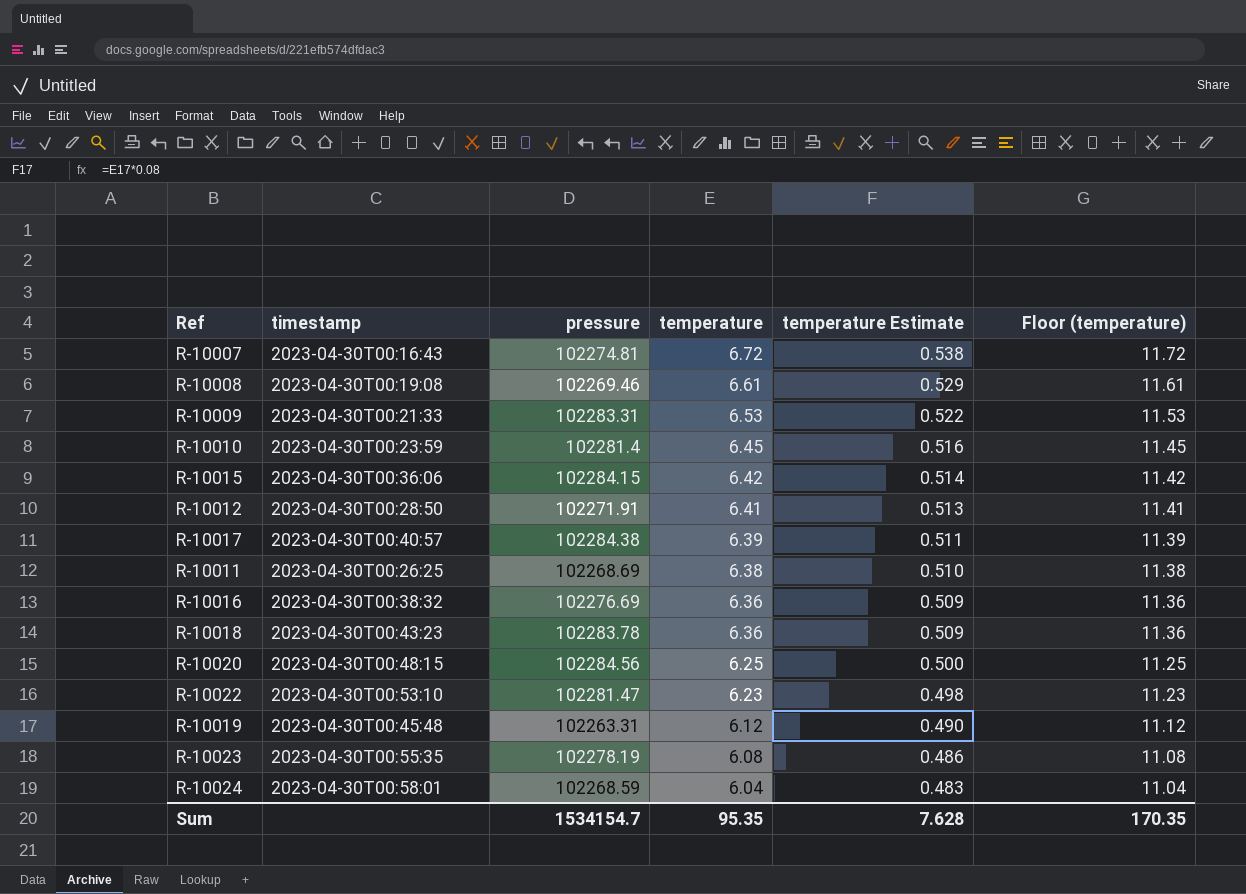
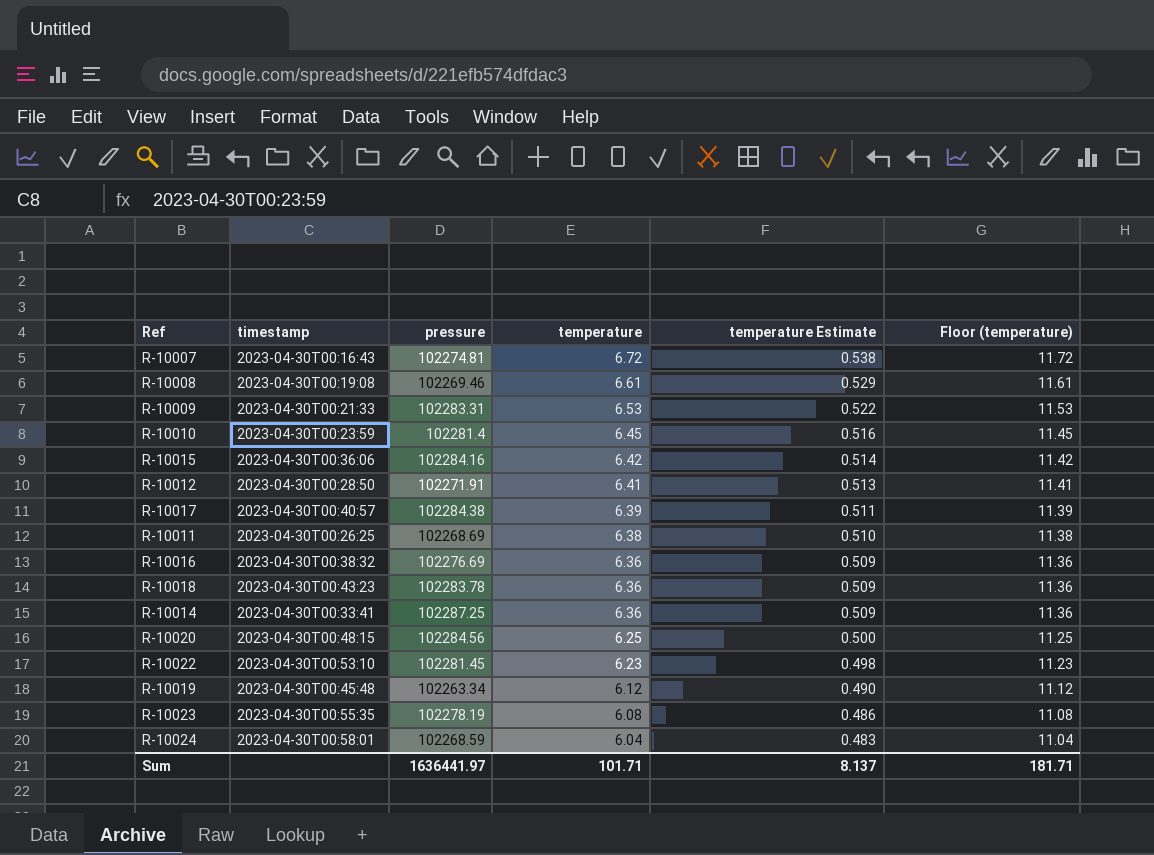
R-10015 | pressure: 102284.15 -> 102284.16
row R-10014: none -> 2023-04-30T00:33:41 | 102287.25 | 6.36 | 0.509 | 11.36
R-10022 | pressure: 102281.47 -> 102281.45
R-10019 | pressure: 102263.31 -> 102263.34
Sum | pressure: 1534154.7 -> 1636441.97
Sum | temperature: 95.35 -> 101.71
Sum | temperature Estimate: 7.628 -> 8.137
Sum | Floor (temperature): 170.35 -> 181.71

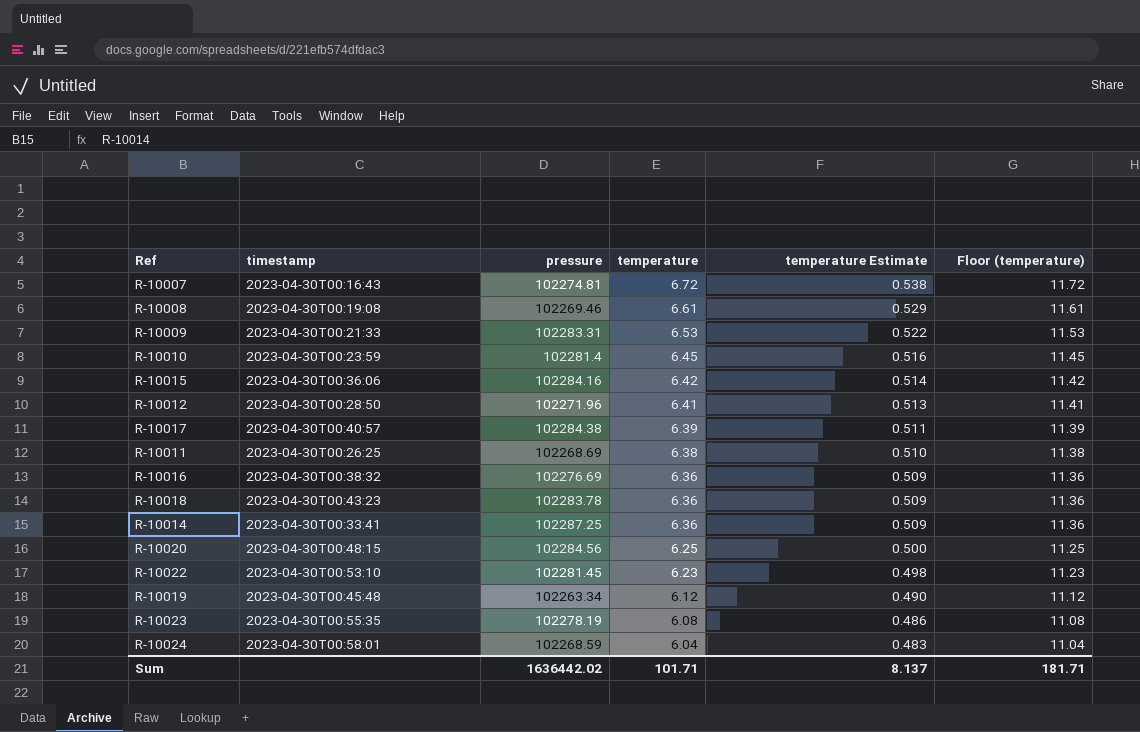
R-10012 | pressure: 102271.91 -> 102271.96
Sum | pressure: 1636441.97 -> 1636442.02

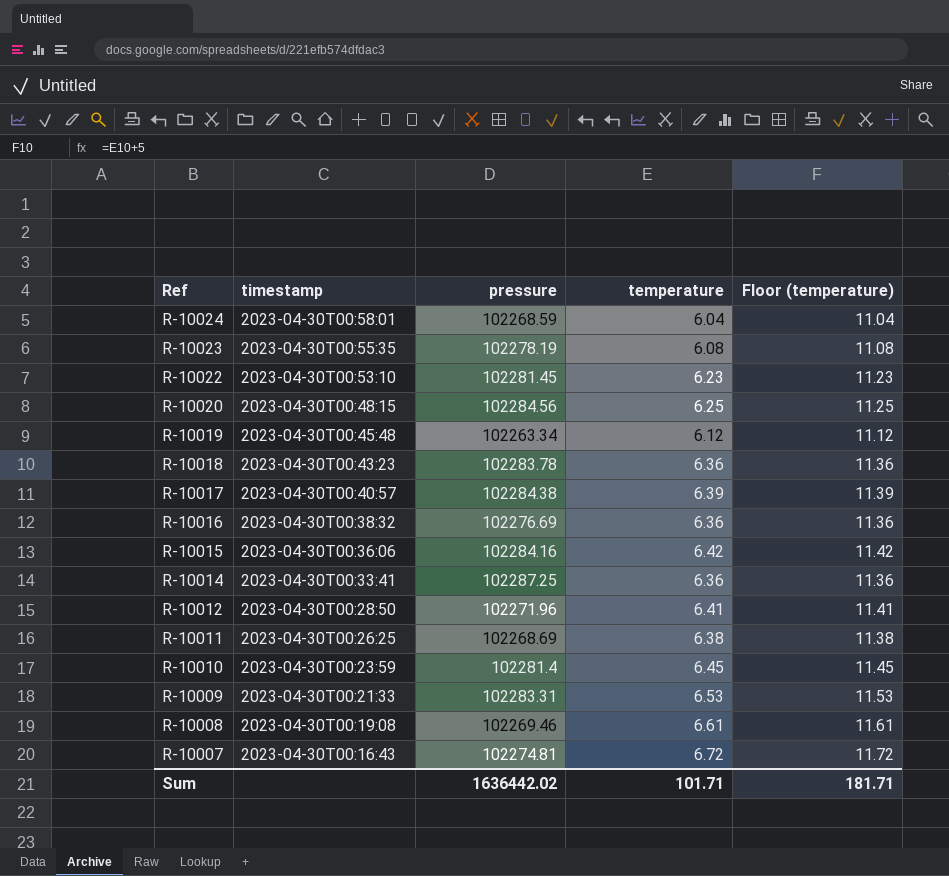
row order: temperature descending -> Ref descending
column temperature Estimate | formula: [temperature] * 0.08 -> none

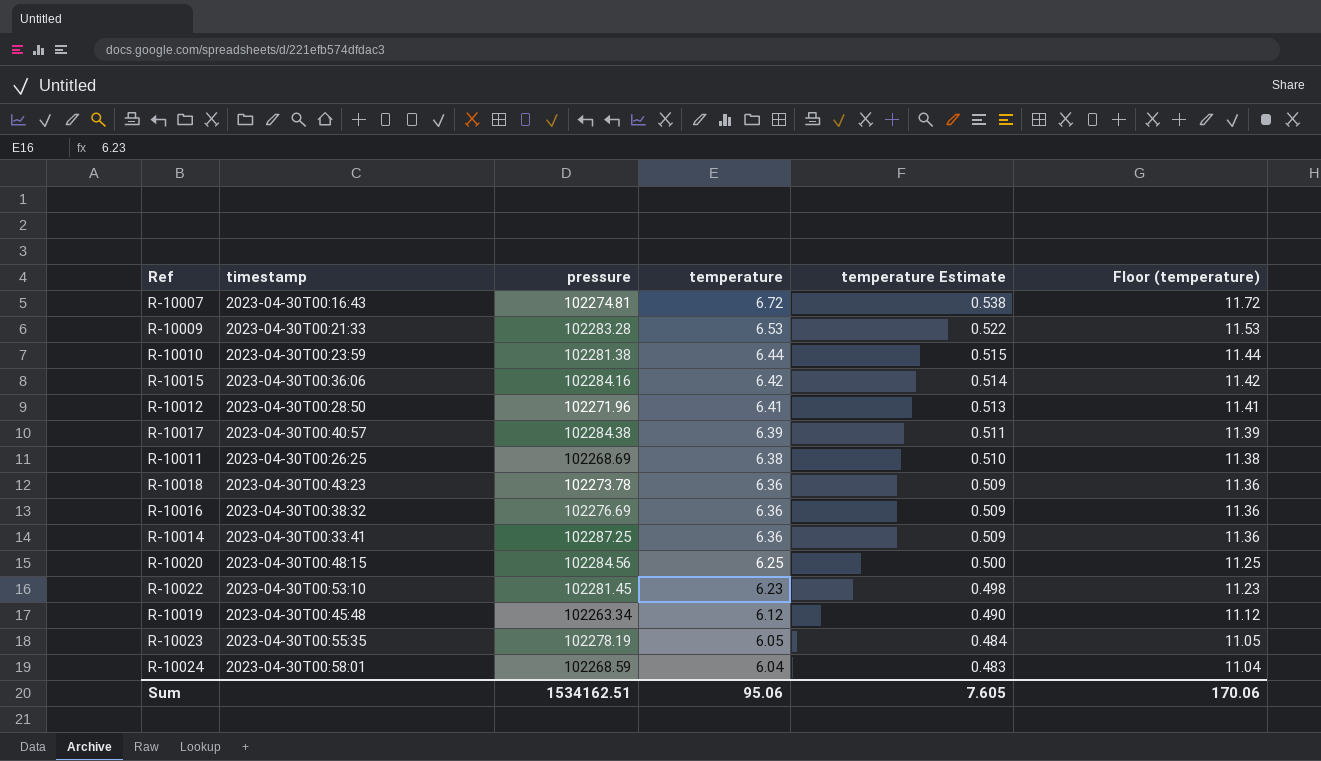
row order: Ref descending -> temperature descending
column temperature Estimate | formula: none -> [temperature] * 0.08
row R-10008: 2023-04-30T00:19:08 | 102269.46 | 6.61 | 11.61 -> none
R-10009 | pressure: 102283.31 -> 102283.28
R-10010 | pressure: 102281.4 -> 102281.38
R-10010 | temperature: 6.45 -> 6.44
R-10010 | Floor (temperature): 11.45 -> 11.44
R-10018 | pressure: 102283.78 -> 102273.78
R-10023 | temperature: 6.08 -> 6.05
R-10023 | Floor (temperature): 11.08 -> 11.05
Sum | pressure: 1636442.02 -> 1534162.51
Sum | temperature: 101.71 -> 95.06
Sum | Floor (temperature): 181.71 -> 170.06

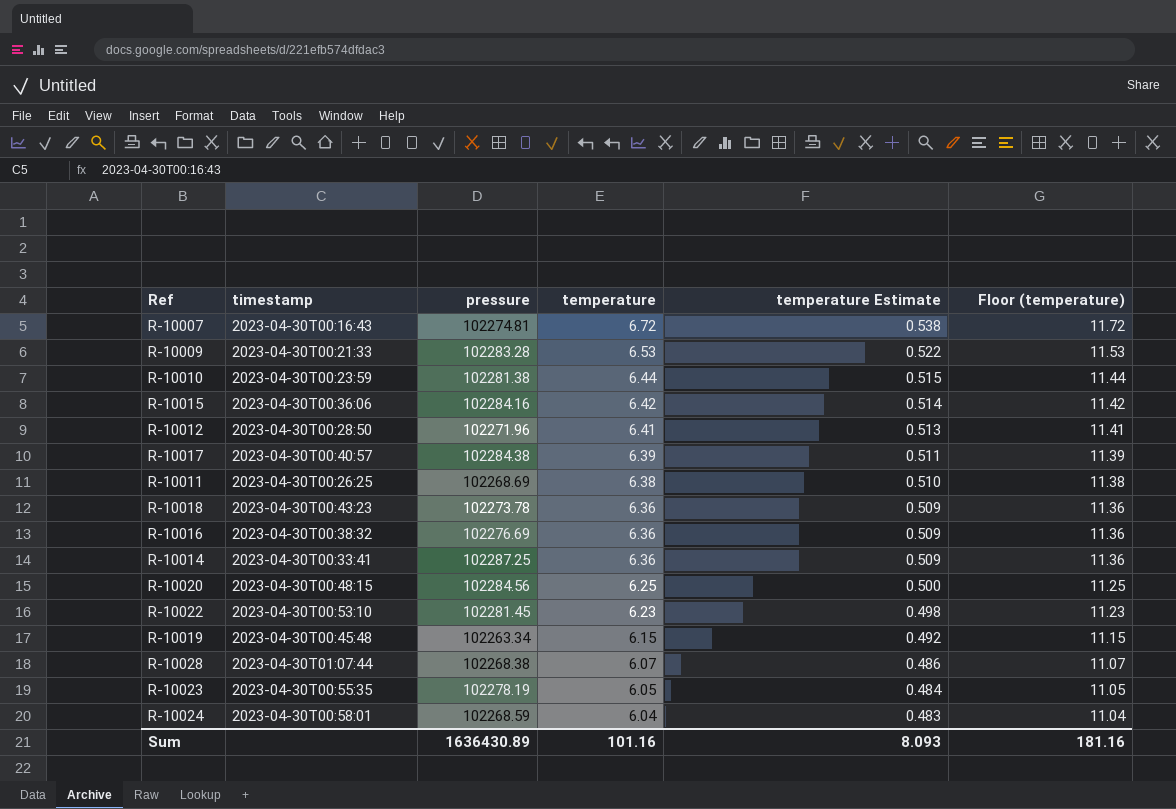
R-10019 | temperature: 6.12 -> 6.15
R-10019 | temperature Estimate: 0.490 -> 0.492
R-10019 | Floor (temperature): 11.12 -> 11.15
row R-10028: none -> 2023-04-30T01:07:44 | 102268.38 | 6.07 | 0.486 | 11.07
Sum | pressure: 1534162.51 -> 1636430.89
Sum | temperature: 95.06 -> 101.16
Sum | temperature Estimate: 7.605 -> 8.093
Sum | Floor (temperature): 170.06 -> 181.16

